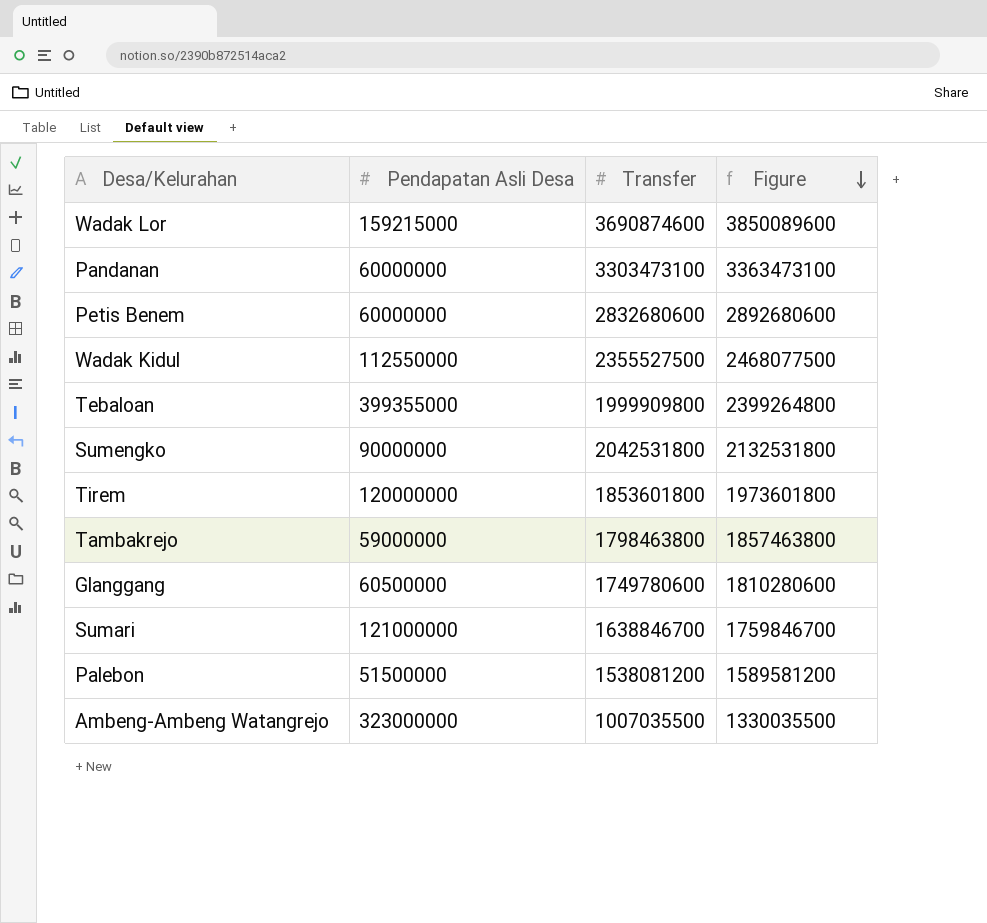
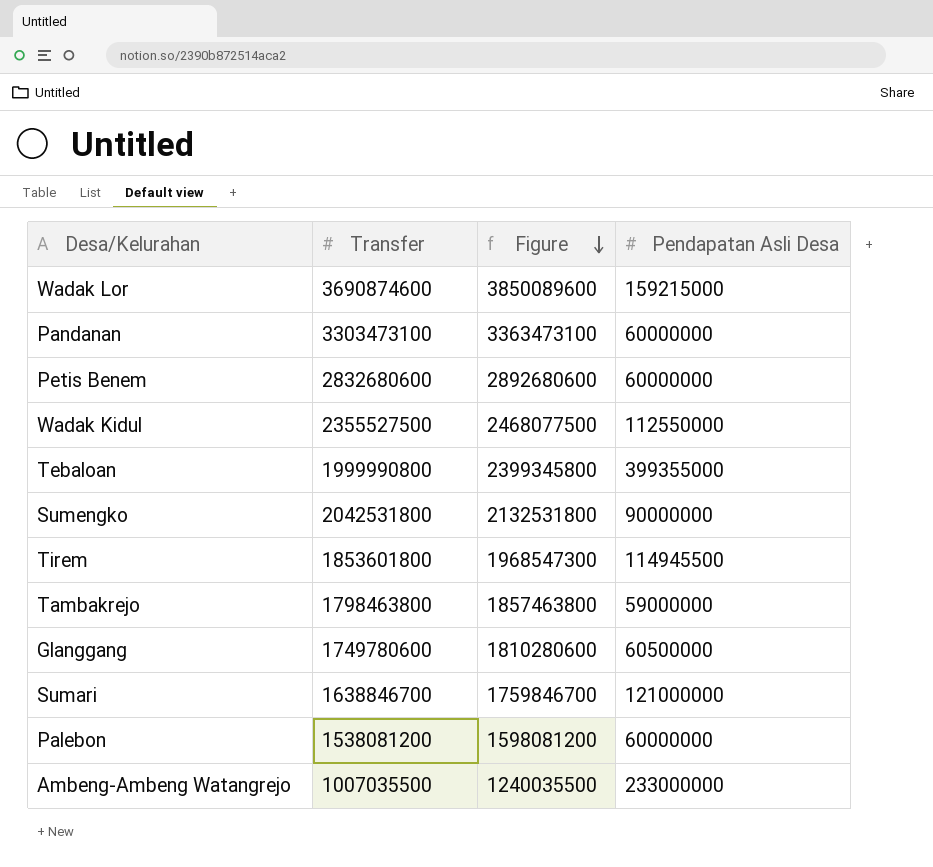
column Pendapatan Asli Desa | position: 2 -> 4
Tebaloan | Transfer: 1999909800 -> 1999990800
Tebaloan | Figure: 2399264800 -> 2399345800
Tirem | Figure: 1973601800 -> 1968547300
Tirem | Pendapatan Asli Desa: 120000000 -> 114945500
Palebon | Figure: 1589581200 -> 1598081200
Palebon | Pendapatan Asli Desa: 51500000 -> 60000000
Ambeng-Ambeng Watangrejo | Figure: 1330035500 -> 1240035500
Ambeng-Ambeng Watangrejo | Pendapatan Asli Desa: 323000000 -> 233000000

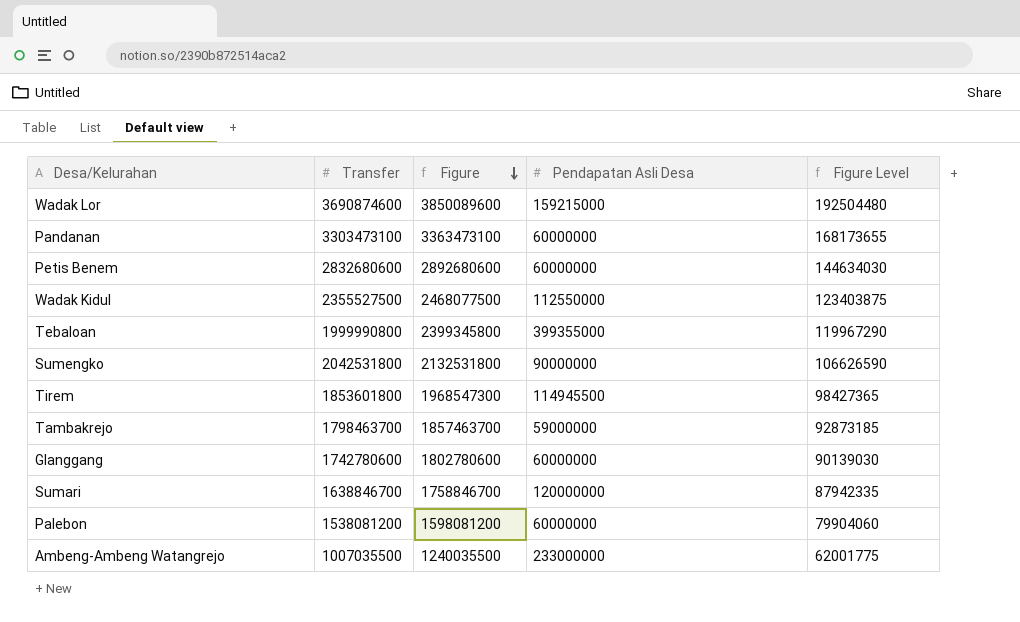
column Figure Level | formula: none -> [Figure] * 0.05
Tambakrejo | Transfer: 1798463800 -> 1798463700
Tambakrejo | Figure: 1857463800 -> 1857463700
Glanggang | Transfer: 1749780600 -> 1742780600
Glanggang | Figure: 1810280600 -> 1802780600
Glanggang | Pendapatan Asli Desa: 60500000 -> 60000000
Sumari | Figure: 1759846700 -> 1758846700
Sumari | Pendapatan Asli Desa: 121000000 -> 120000000

